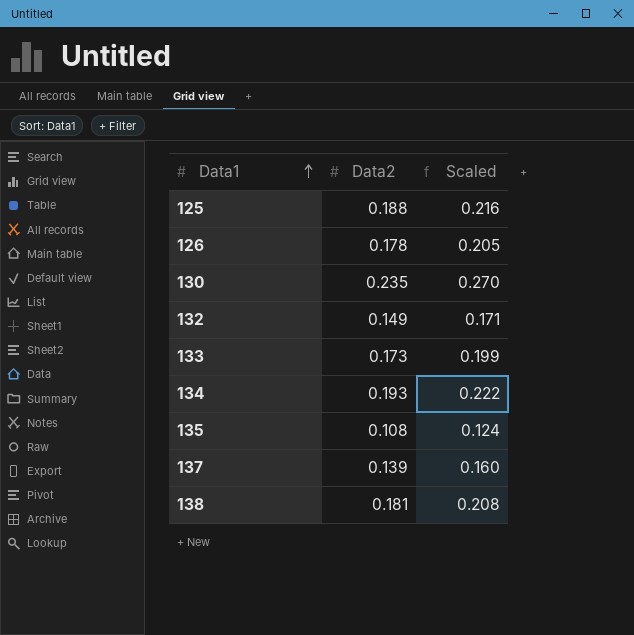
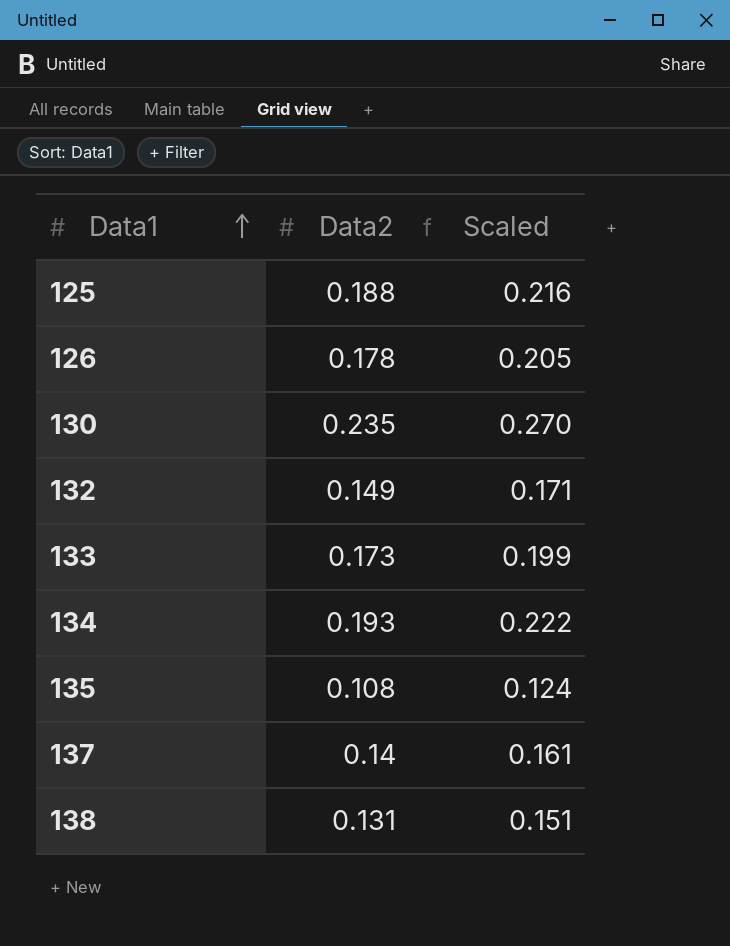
137 | Data2: 0.139 -> 0.14
137 | Scaled: 0.160 -> 0.161
138 | Data2: 0.181 -> 0.131
138 | Scaled: 0.208 -> 0.151

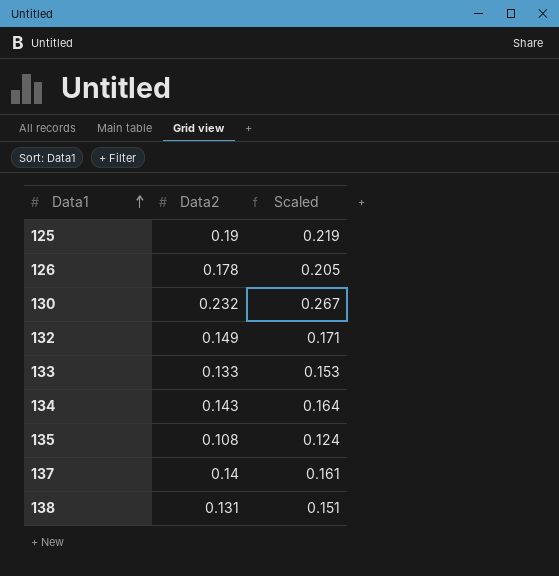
125 | Data2: 0.188 -> 0.19
125 | Scaled: 0.216 -> 0.219
130 | Data2: 0.235 -> 0.232
130 | Scaled: 0.270 -> 0.267
133 | Data2: 0.173 -> 0.133
133 | Scaled: 0.199 -> 0.153
134 | Data2: 0.193 -> 0.143
134 | Scaled: 0.222 -> 0.164

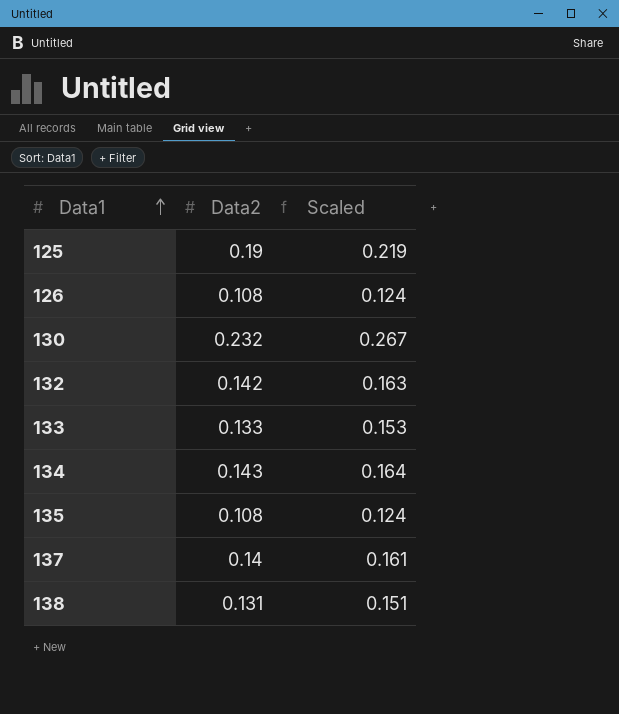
126 | Data2: 0.178 -> 0.108
126 | Scaled: 0.205 -> 0.124
132 | Data2: 0.149 -> 0.142
132 | Scaled: 0.171 -> 0.163

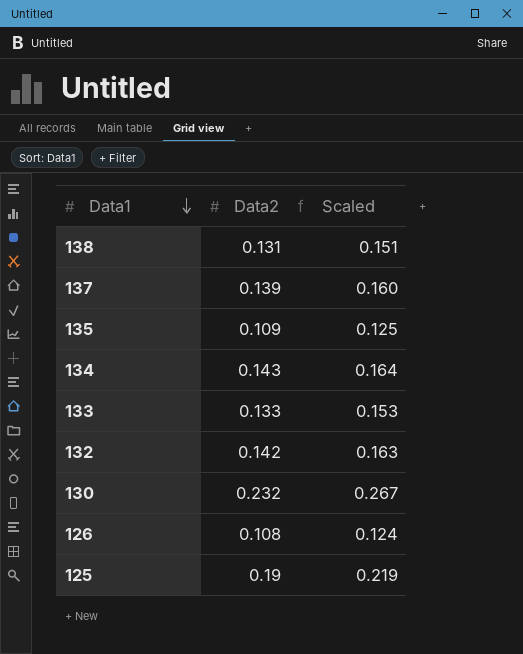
row order: Data1 ascending -> Data1 descending
137 | Data2: 0.14 -> 0.139
137 | Scaled: 0.161 -> 0.160
135 | Data2: 0.108 -> 0.109
135 | Scaled: 0.124 -> 0.125

